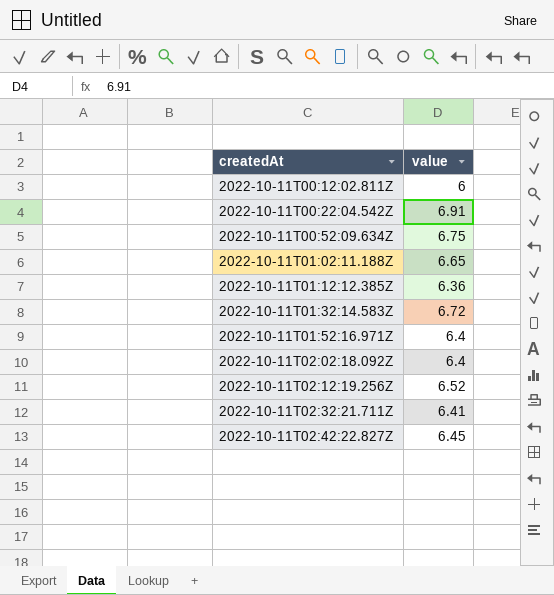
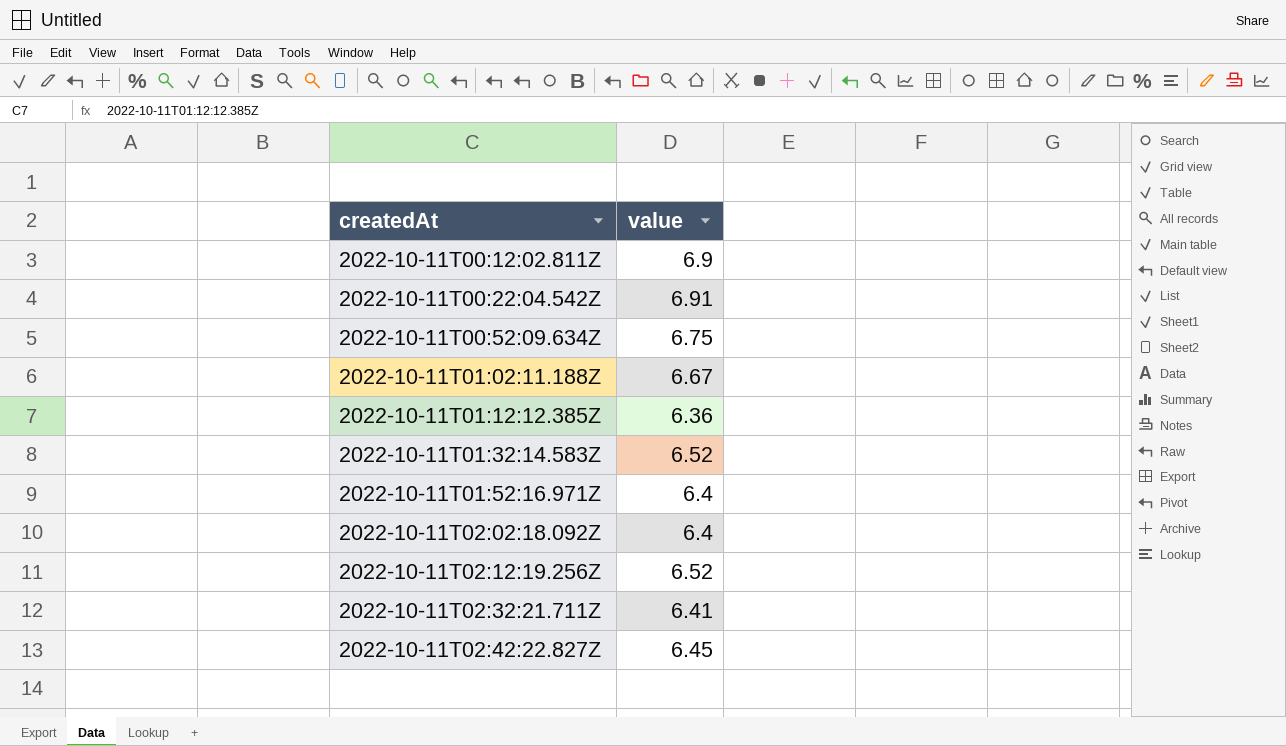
2022-10-11T00:12:02.811Z | value: 6 -> 6.9
2022-10-11T01:02:11.188Z | value: 6.65 -> 6.67
2022-10-11T01:32:14.583Z | value: 6.72 -> 6.52

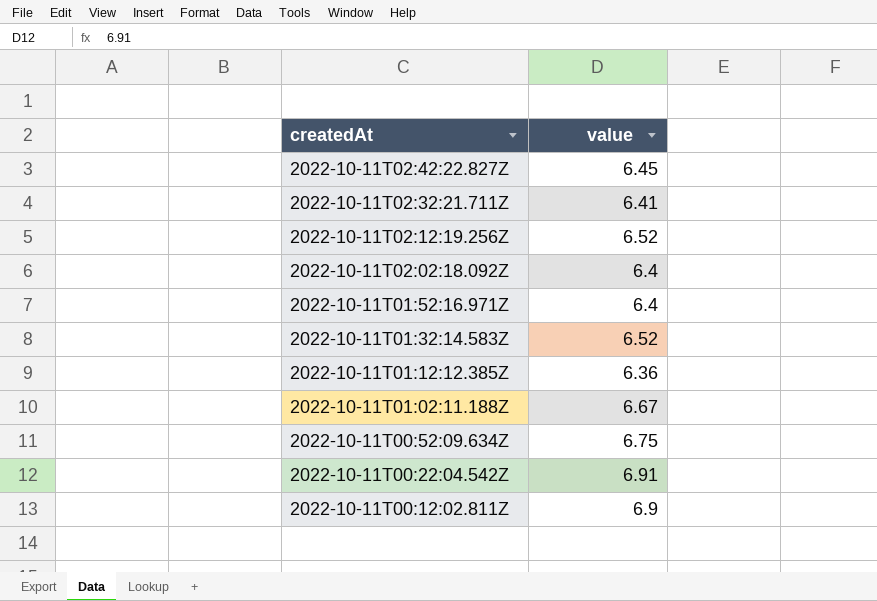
row order: createdAt ascending -> createdAt descending

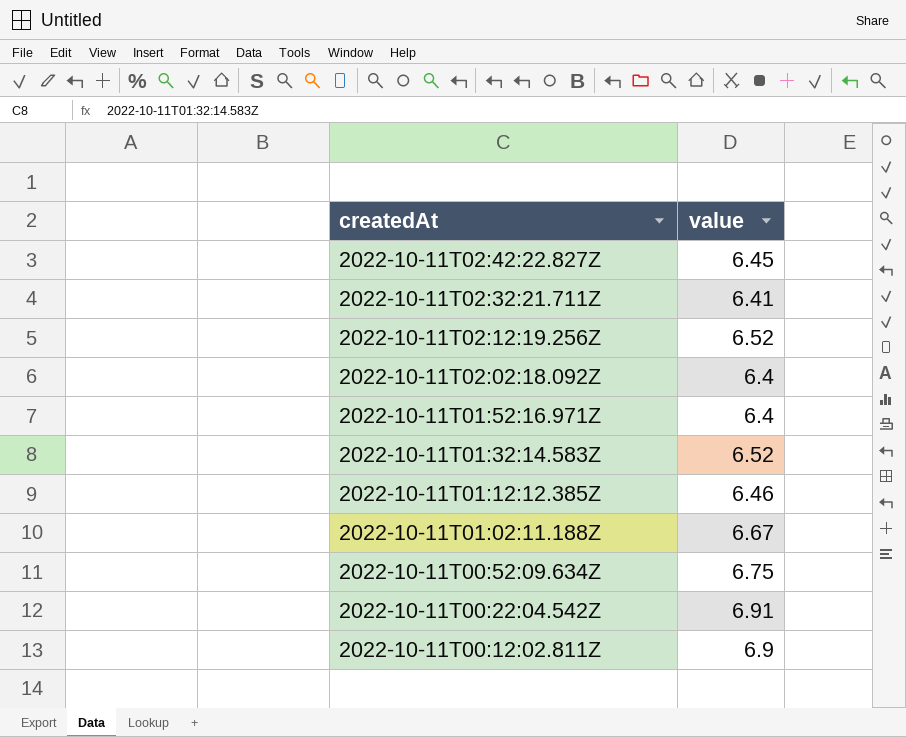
2022-10-11T01:12:12.385Z | value: 6.36 -> 6.46

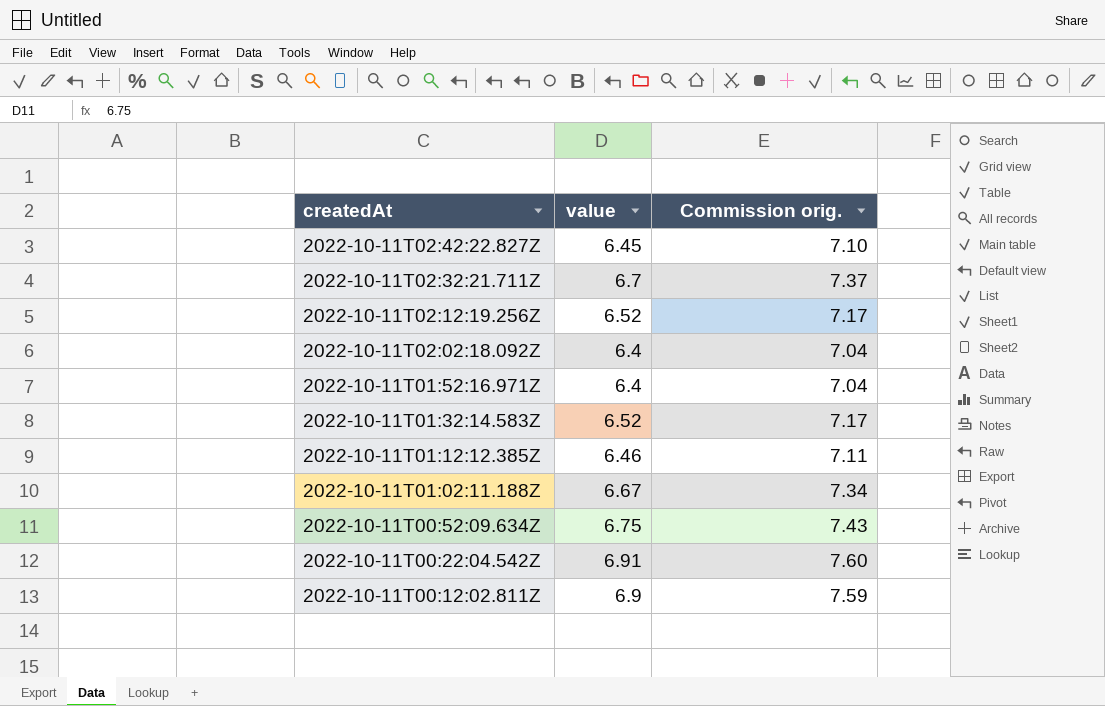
column Commission orig. | formula: none -> [value] * 1.1
2022-10-11T02:32:21.711Z | value: 6.41 -> 6.7

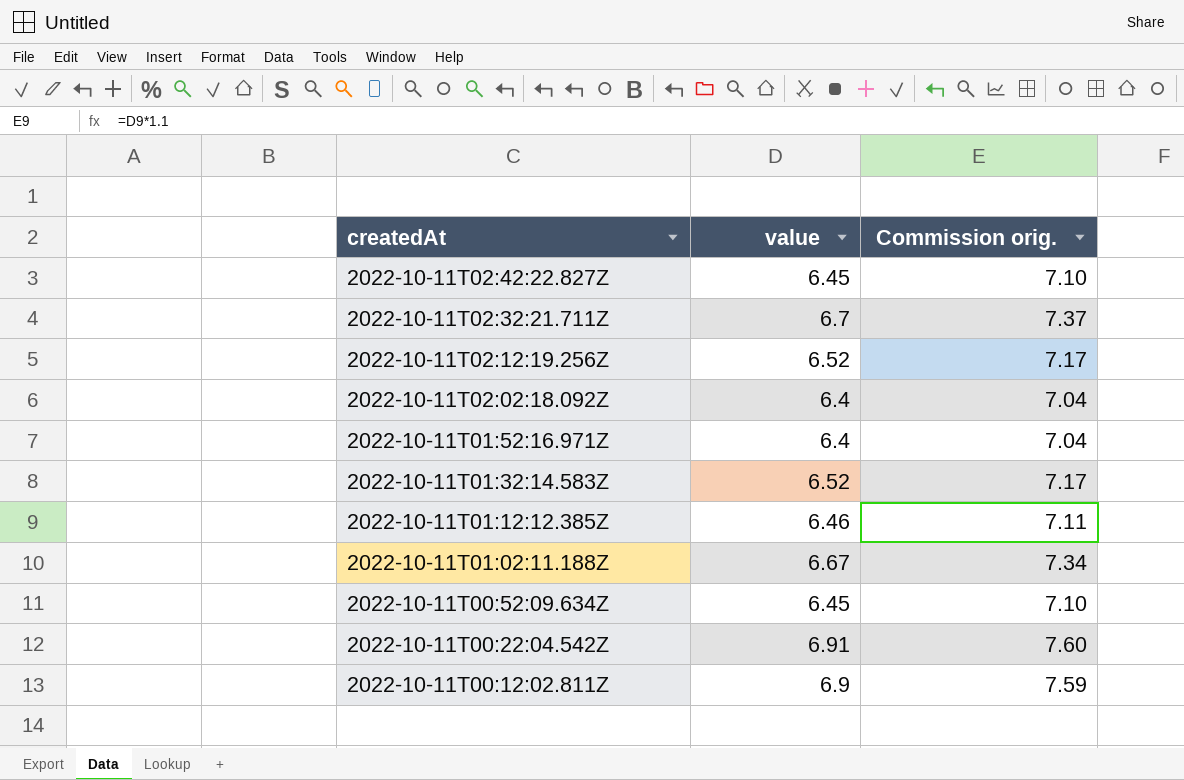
2022-10-11T00:52:09.634Z | value: 6.75 -> 6.45
2022-10-11T00:52:09.634Z | Commission orig.: 7.43 -> 7.10

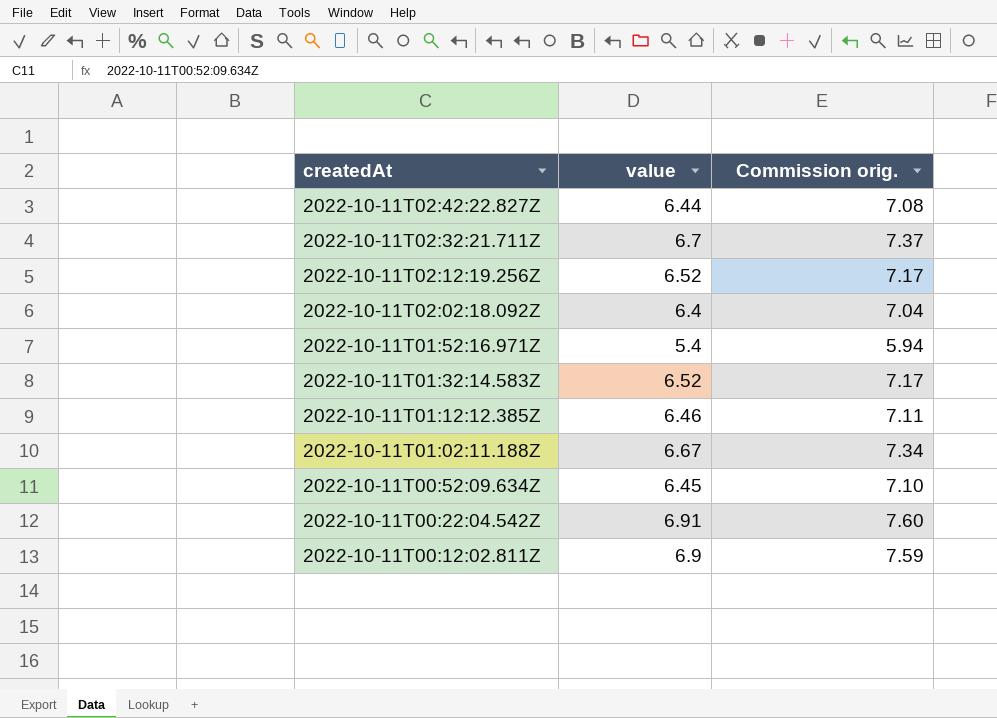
2022-10-11T02:42:22.827Z | value: 6.45 -> 6.44
2022-10-11T02:42:22.827Z | Commission orig.: 7.10 -> 7.08
2022-10-11T01:52:16.971Z | value: 6.4 -> 5.4
2022-10-11T01:52:16.971Z | Commission orig.: 7.04 -> 5.94

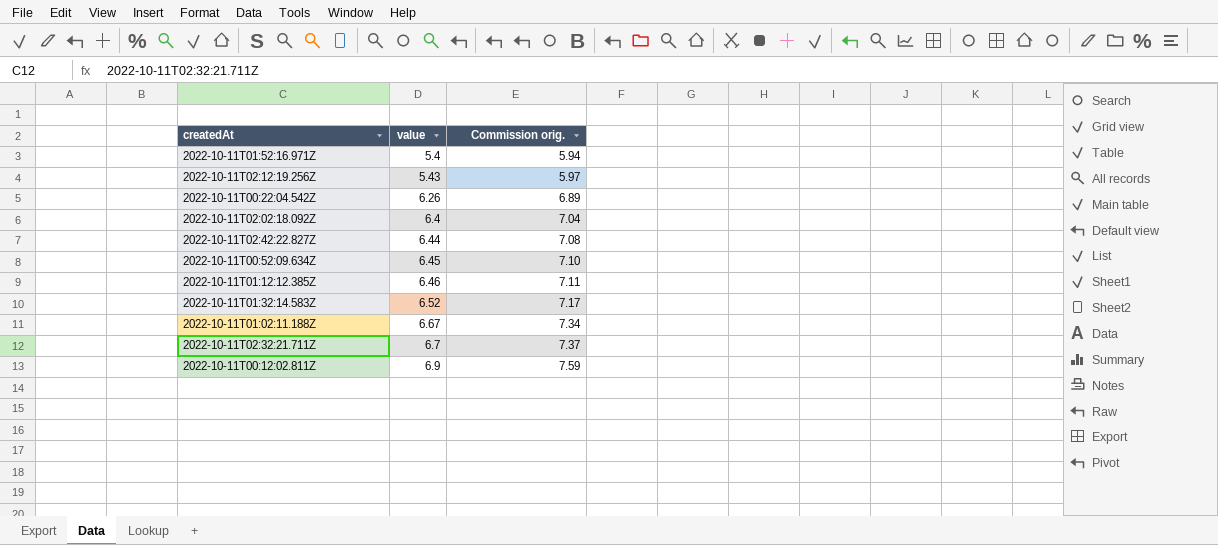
row order: createdAt descending -> value ascending
2022-10-11T02:12:19.256Z | value: 6.52 -> 5.43
2022-10-11T02:12:19.256Z | Commission orig.: 7.17 -> 5.97
2022-10-11T00:22:04.542Z | value: 6.91 -> 6.26
2022-10-11T00:22:04.542Z | Commission orig.: 7.60 -> 6.89

